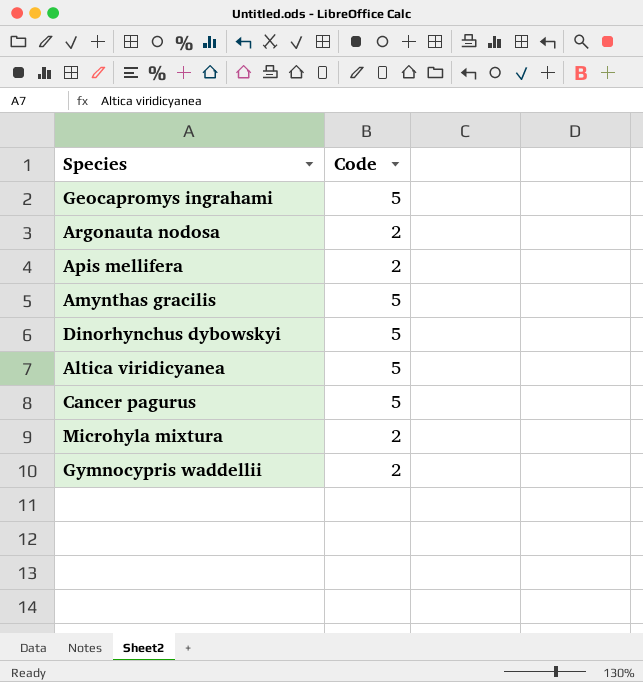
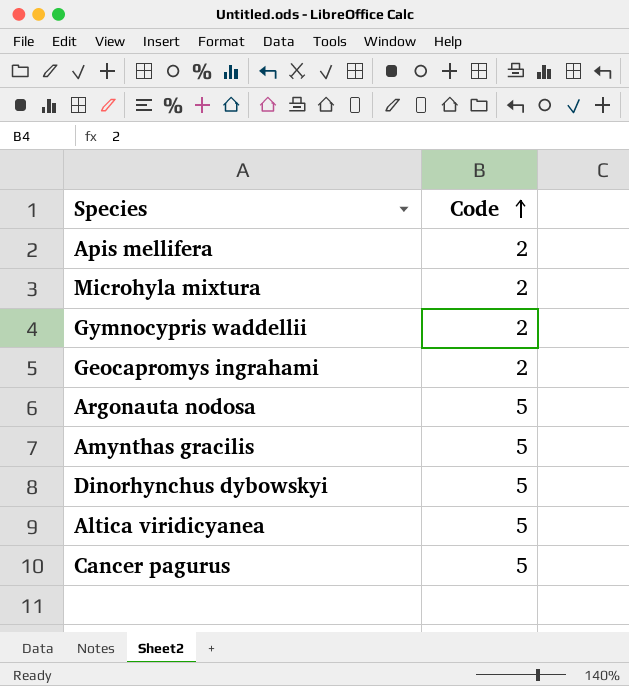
row order: none -> Code ascending
Geocapromys ingrahami | Code: 5 -> 2
Argonauta nodosa | Code: 2 -> 5

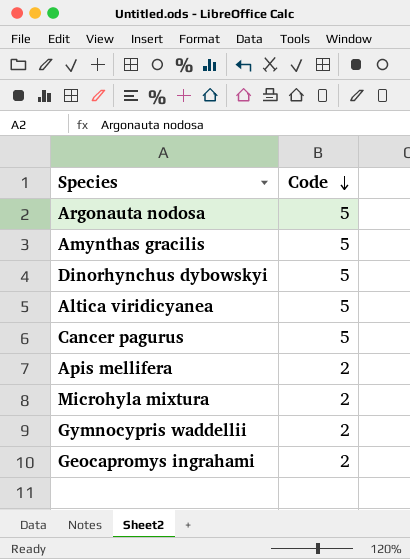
row order: Code ascending -> Code descending

